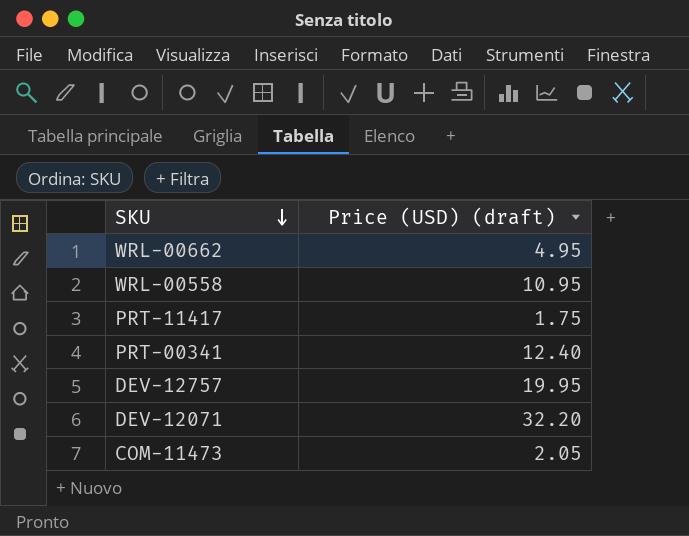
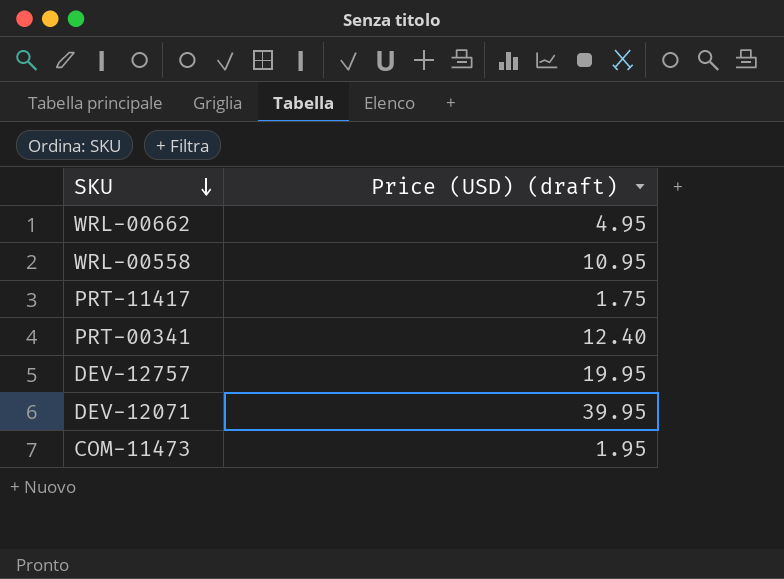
DEV-12071 | Price (USD) (draft): 32.20 -> 39.95
COM-11473 | Price (USD) (draft): 2.05 -> 1.95

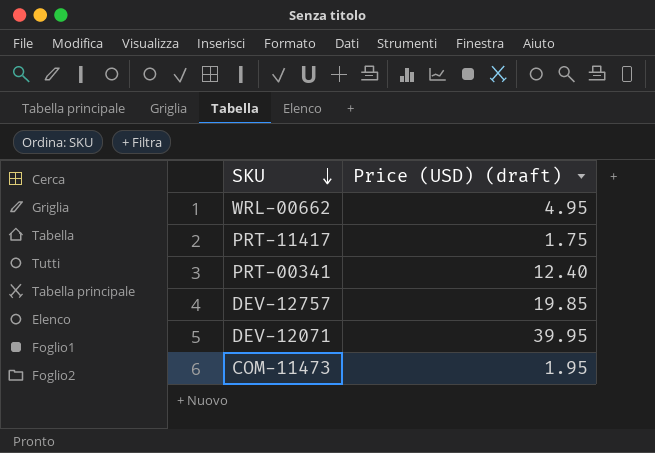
row WRL-00558: 10.95 -> none
DEV-12757 | Price (USD) (draft): 19.95 -> 19.85

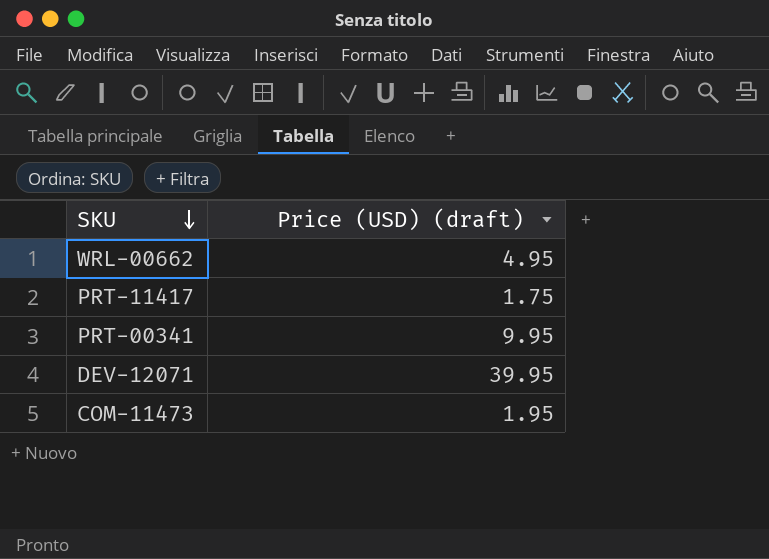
row DEV-12757: 19.85 -> none
PRT-00341 | Price (USD) (draft): 12.40 -> 9.95

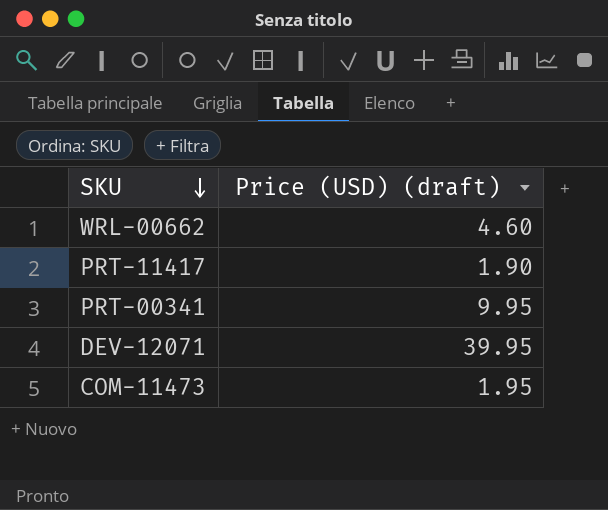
WRL-00662 | Price (USD) (draft): 4.95 -> 4.60
PRT-11417 | Price (USD) (draft): 1.75 -> 1.90

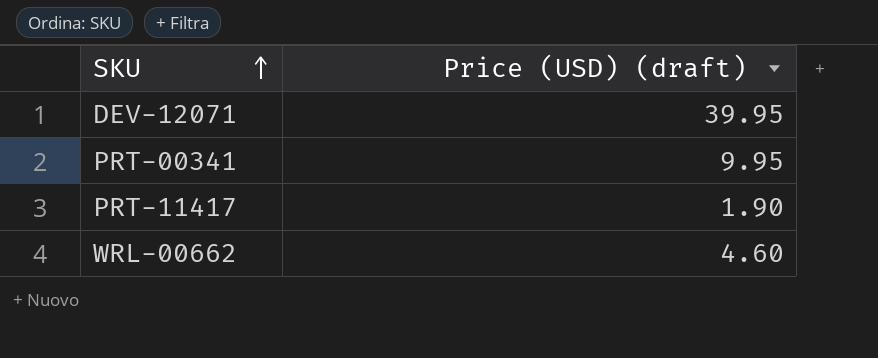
row order: SKU descending -> SKU ascending
row COM-11473: 1.95 -> none

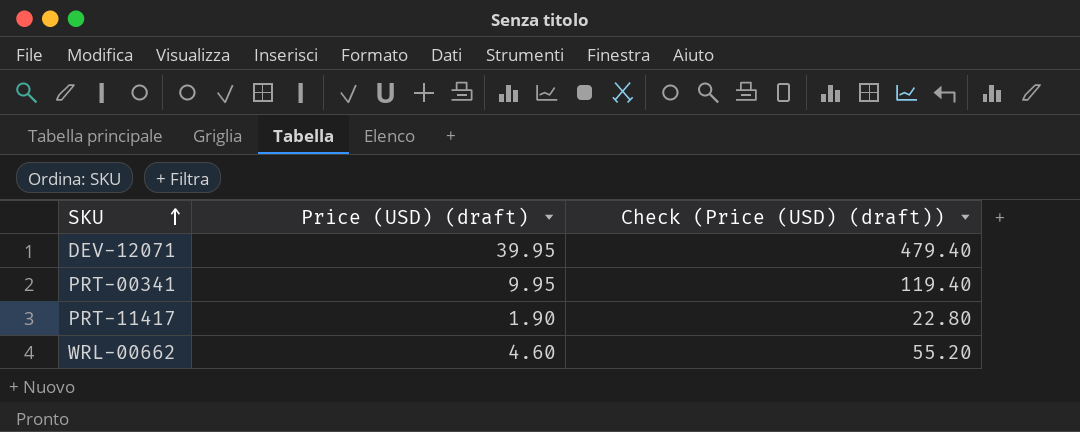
column Check (Price (USD) (draft)) | formula: none -> [Price (USD) (draft)] * 12

